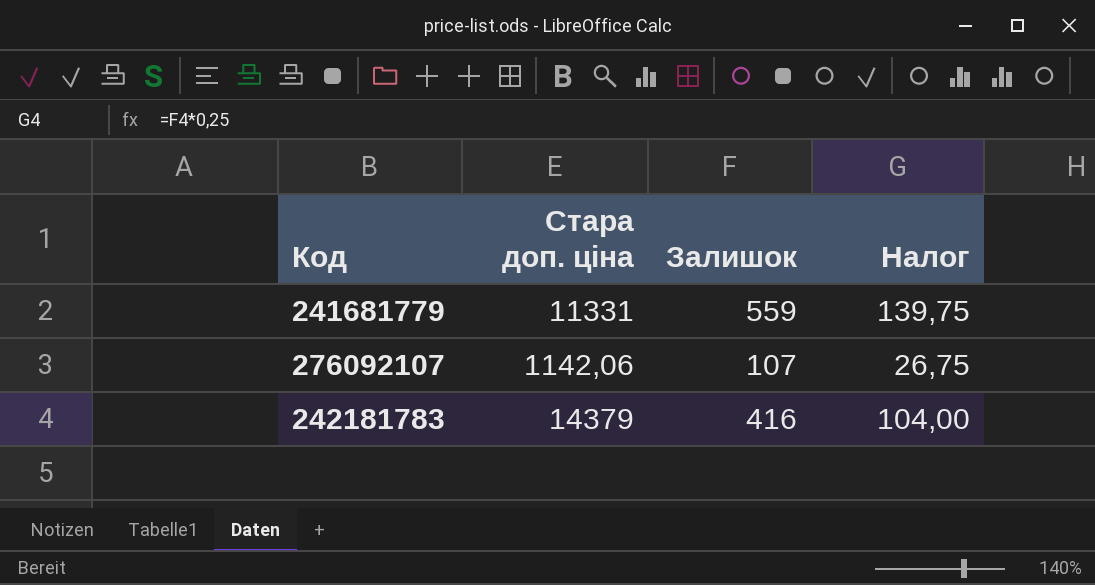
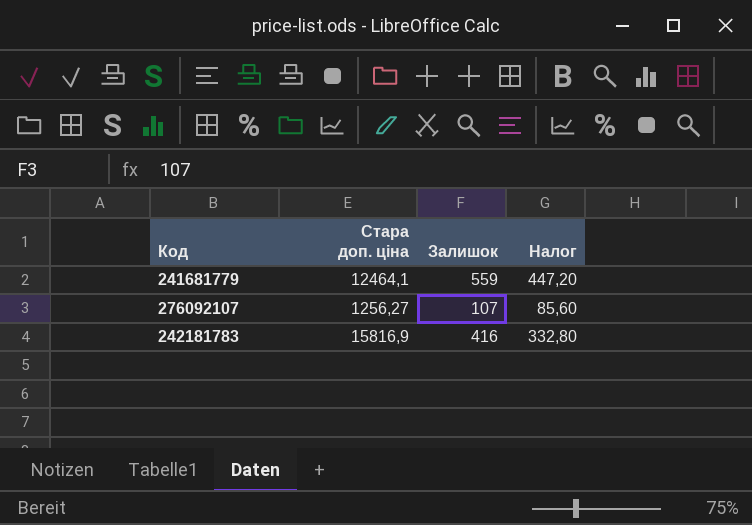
column Налог | formula: [Залишок] * 0,25 -> [Залишок] * 0,8
241681779 | Стара доп. ціна: 11331 -> 12464,1
276092107 | Стара доп. ціна: 1142,06 -> 1256,27
242181783 | Стара доп. ціна: 14379 -> 15816,9

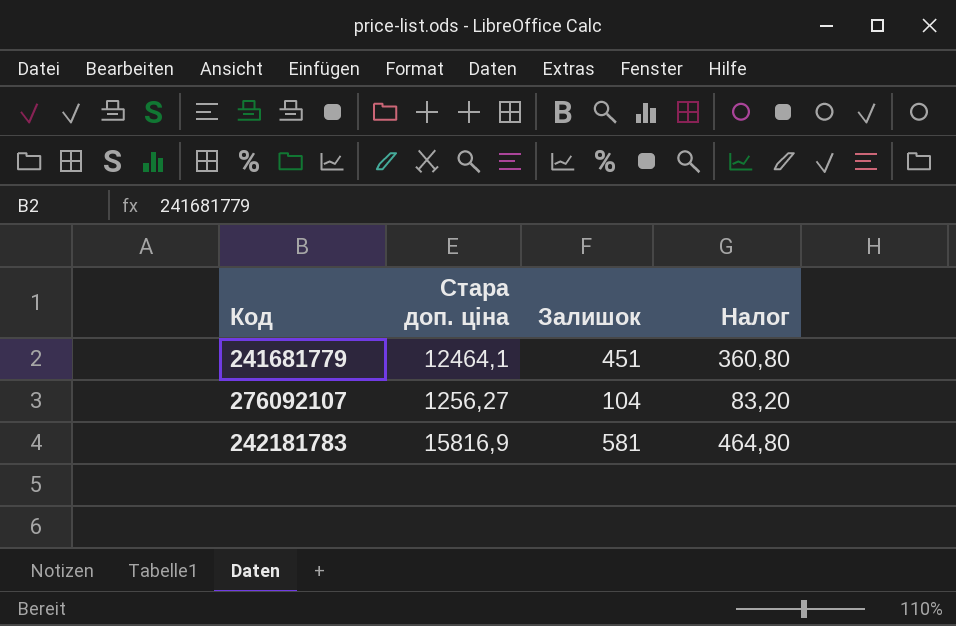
241681779 | Залишок: 559 -> 451
241681779 | Налог: 447,20 -> 360,80
276092107 | Залишок: 107 -> 104
276092107 | Налог: 85,60 -> 83,20
242181783 | Залишок: 416 -> 581
242181783 | Налог: 332,80 -> 464,80

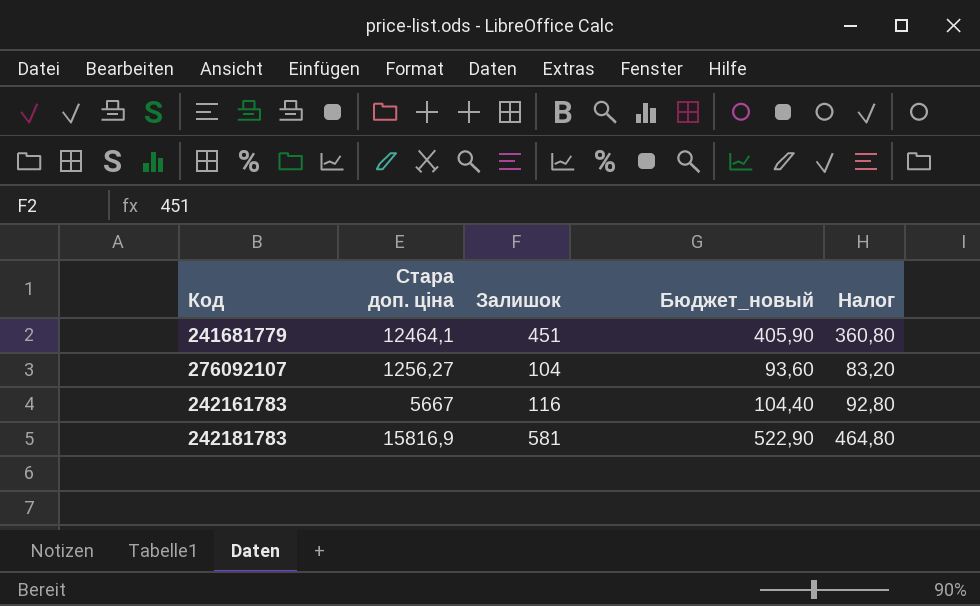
column Бюджет_новый | formula: none -> [Залишок] * 0,9
row 242161783: none -> 5667 | 116 | 104,40 | 92,80

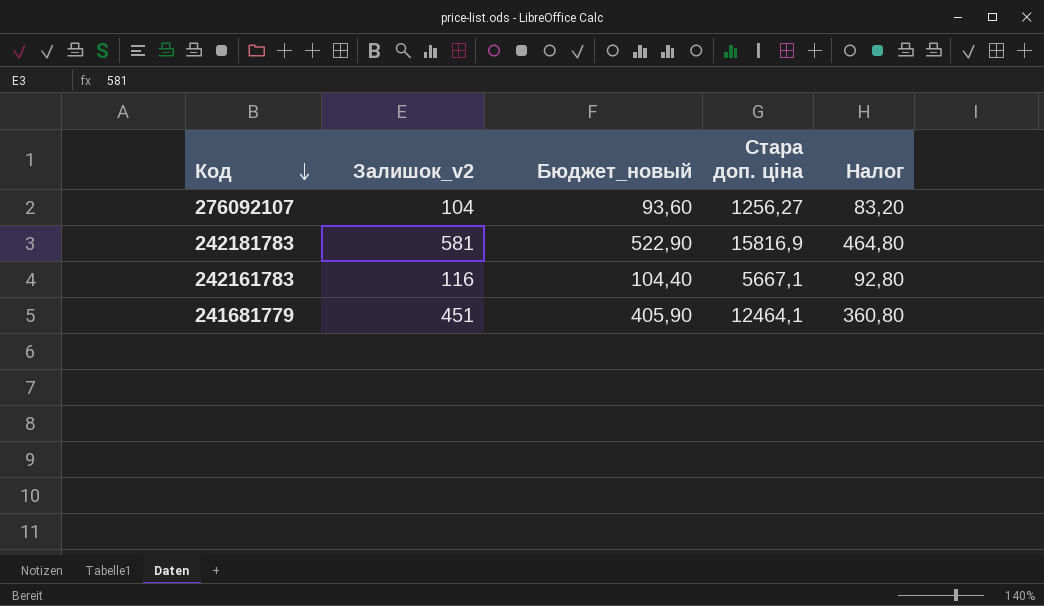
row order: none -> Код descending
column name: Залишок -> Залишок_v2
column Стара доп. ціна | position: 2 -> 4
242161783 | Стара доп. ціна: 5667 -> 5667,1

